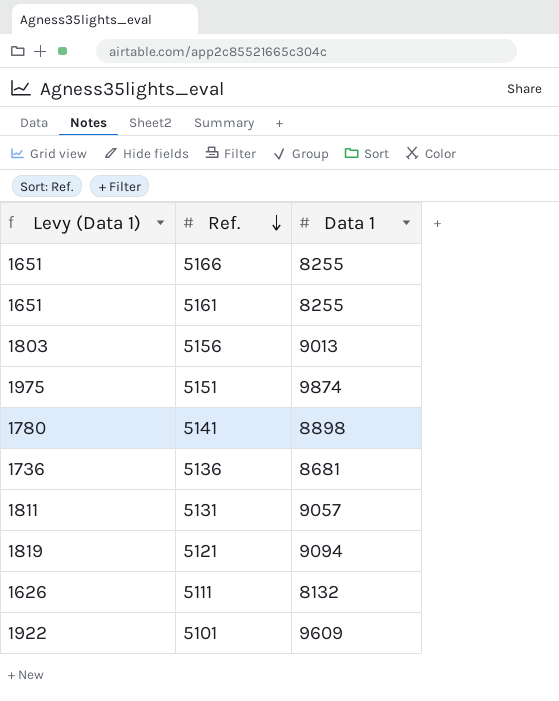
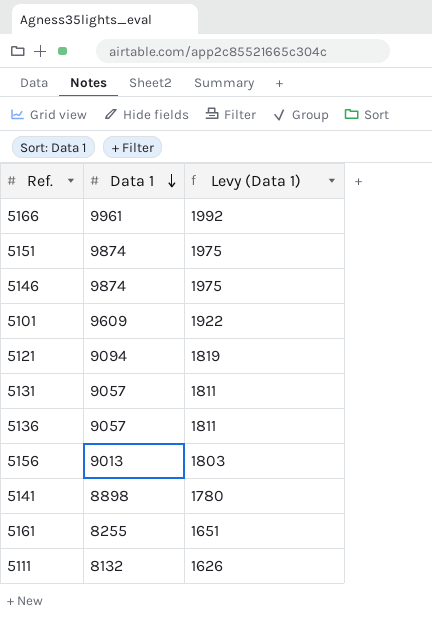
row order: Ref. descending -> Data 1 descending
column Levy (Data 1) | position: 1 -> 3
5166 | Data 1: 8255 -> 9961
5166 | Levy (Data 1): 1651 -> 1992
row 5146: none -> 9874 | 1975
5136 | Data 1: 8681 -> 9057
5136 | Levy (Data 1): 1736 -> 1811

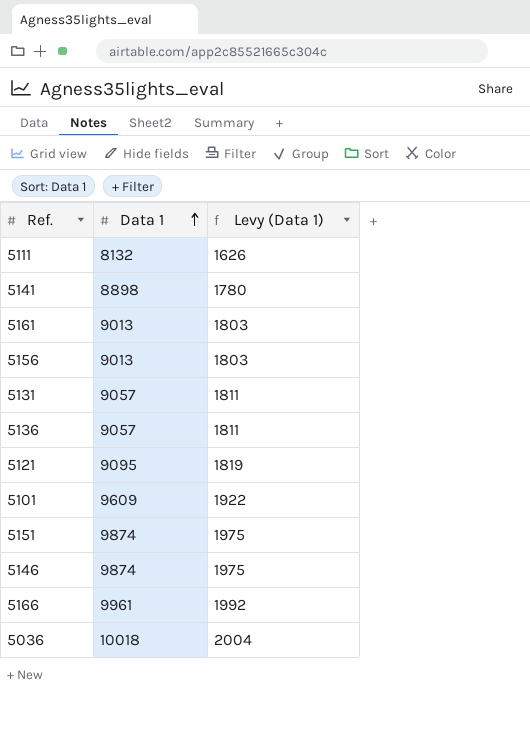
row order: Data 1 descending -> Data 1 ascending
5161 | Data 1: 8255 -> 9013
5161 | Levy (Data 1): 1651 -> 1803
5121 | Data 1: 9094 -> 9095
row 5036: none -> 10018 | 2004

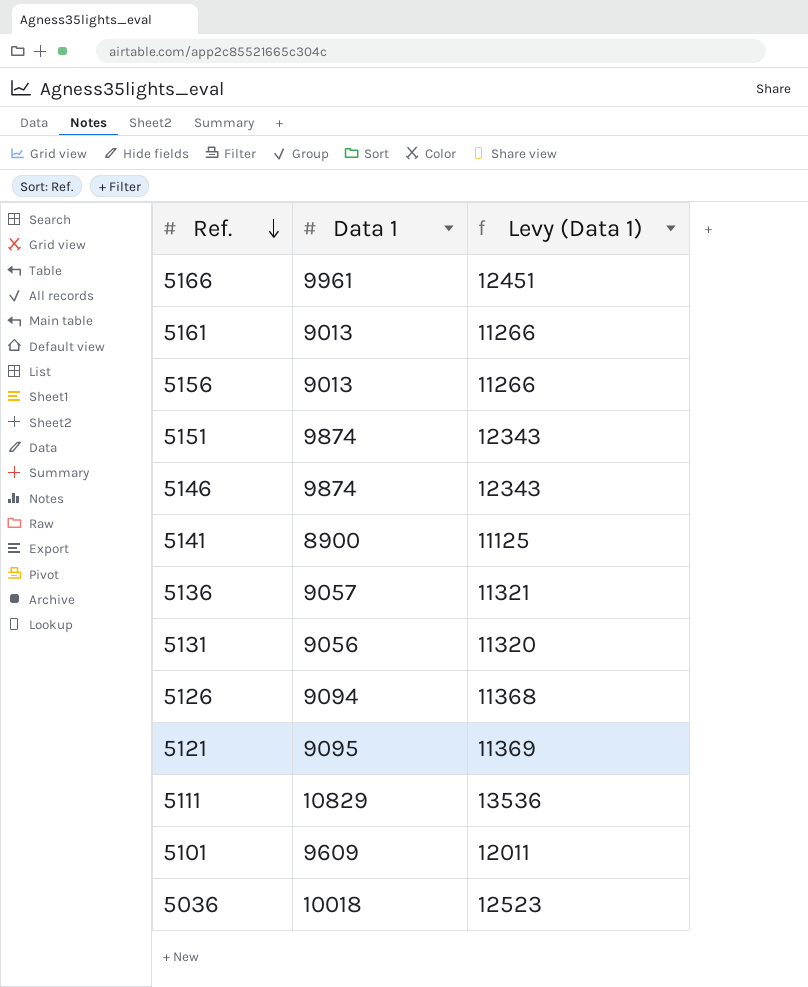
row order: Data 1 ascending -> Ref. descending
column Levy (Data 1) | formula: [Data 1] * 0.2 -> [Data 1] * 1.25
5141 | Data 1: 8898 -> 8900
5131 | Data 1: 9057 -> 9056
row 5126: none -> 9094 | 11368
5111 | Data 1: 8132 -> 10829

